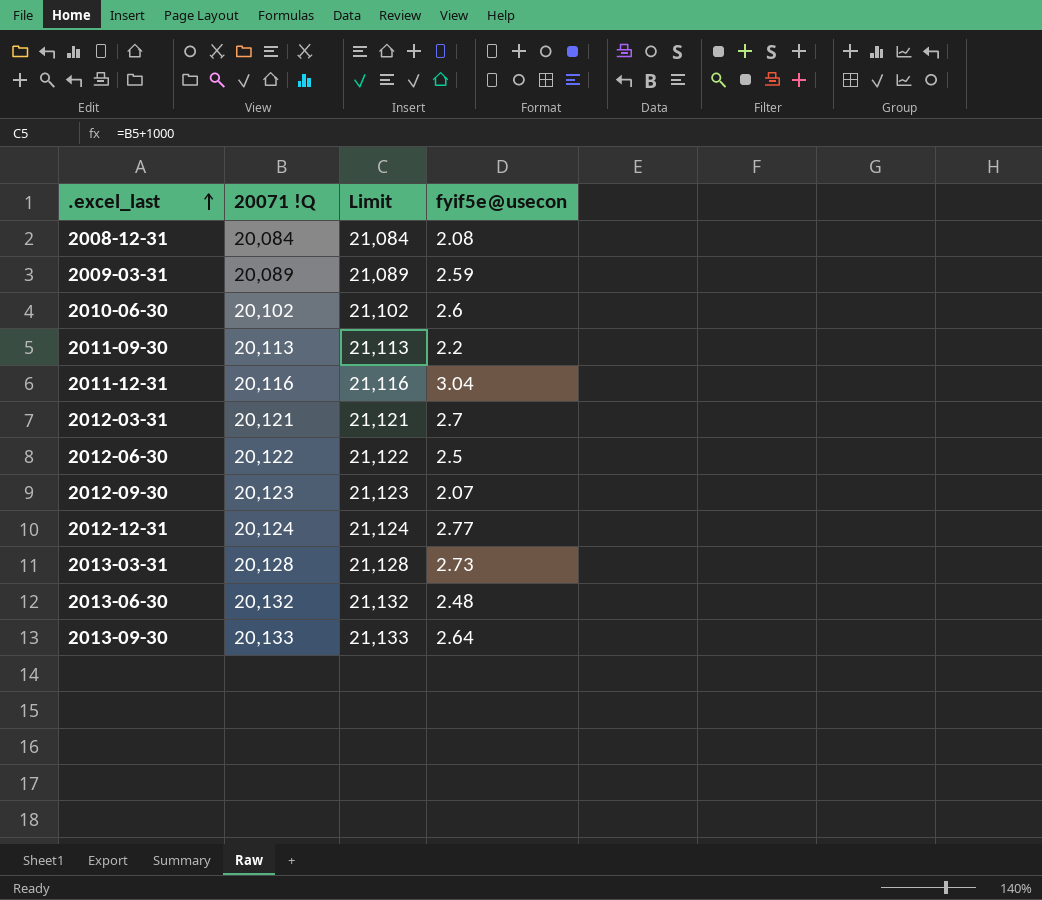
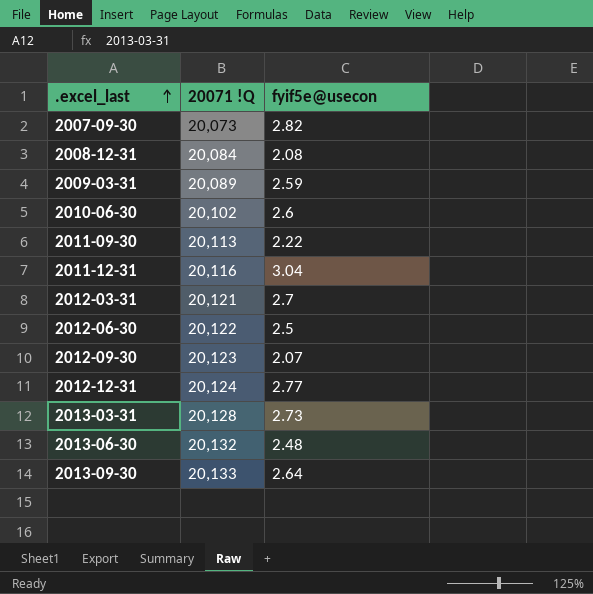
column Limit | formula: [20071 !Q] + 1000 -> none
row 2007-09-30: none -> 20,073 | 2.82
2011-09-30 | fyif5e@usecon: 2.2 -> 2.22

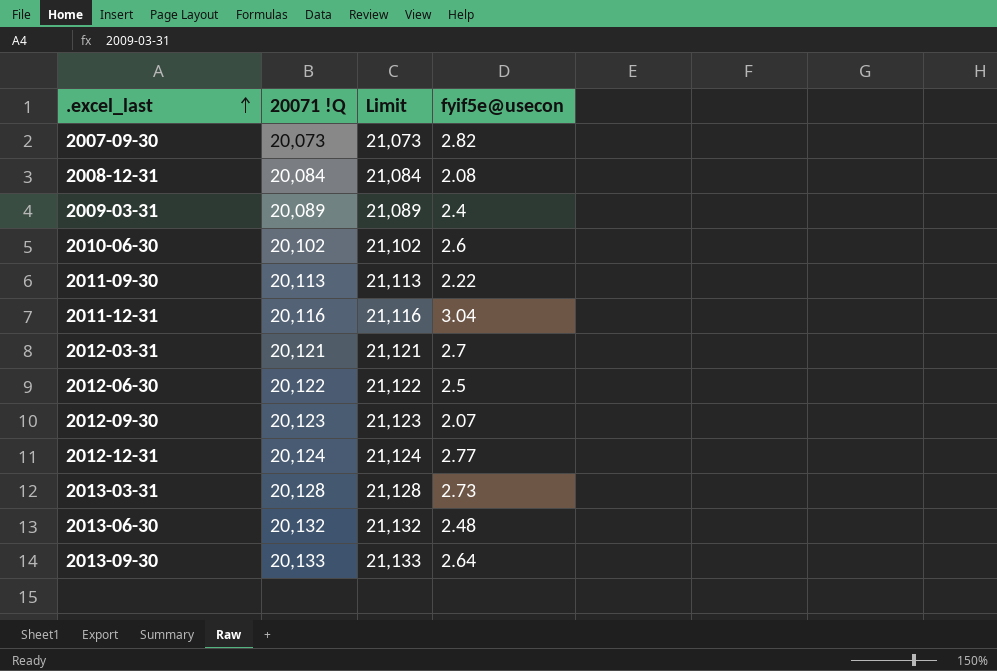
column Limit | formula: none -> [20071 !Q] + 1000
2009-03-31 | fyif5e@usecon: 2.59 -> 2.4

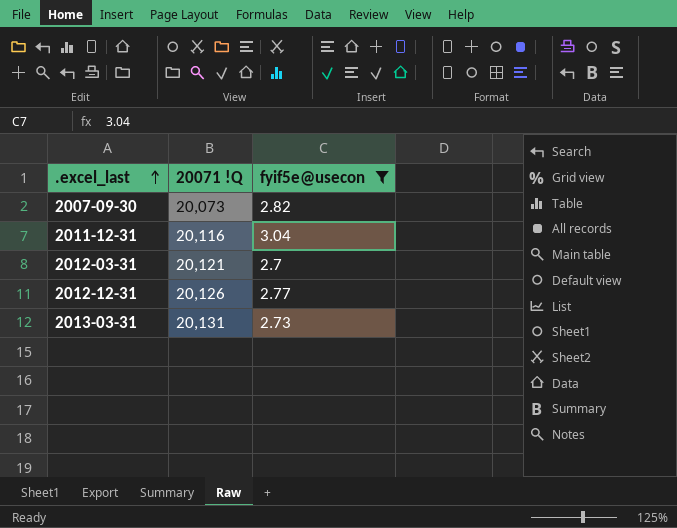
filter: none -> fyif5e@usecon >= 2.7
column Limit | formula: [20071 !Q] + 1000 -> none
2012-12-31 | 20071 !Q: 20,124 -> 20,126
2013-03-31 | 20071 !Q: 20,128 -> 20,131

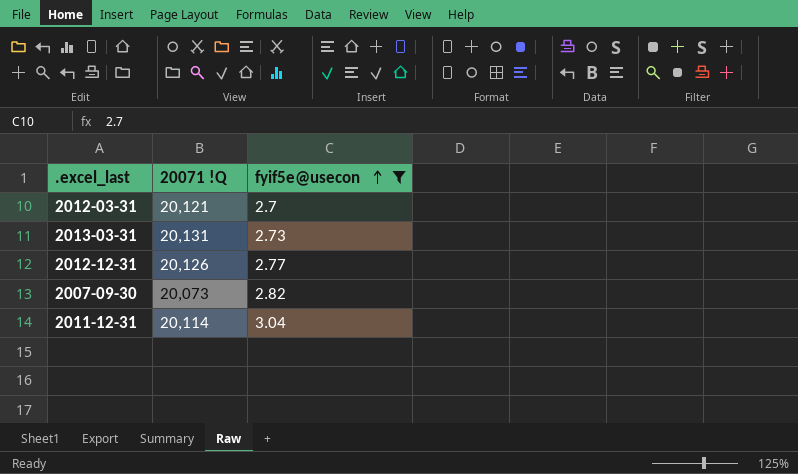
row order: .excel_last ascending -> fyif5e@usecon ascending
2011-12-31 | 20071 !Q: 20,116 -> 20,114

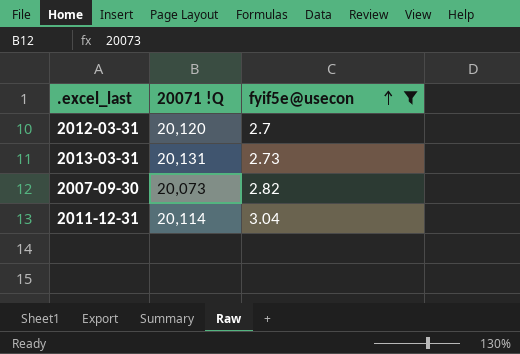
row 2012-12-31: 20,126 | 2.77 -> none
2012-03-31 | 20071 !Q: 20,121 -> 20,120

